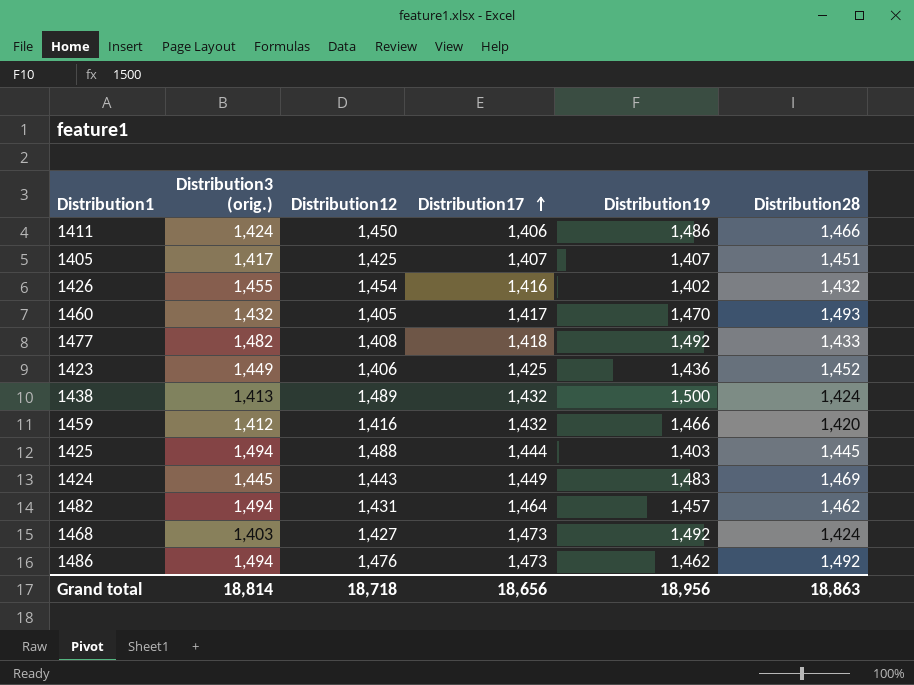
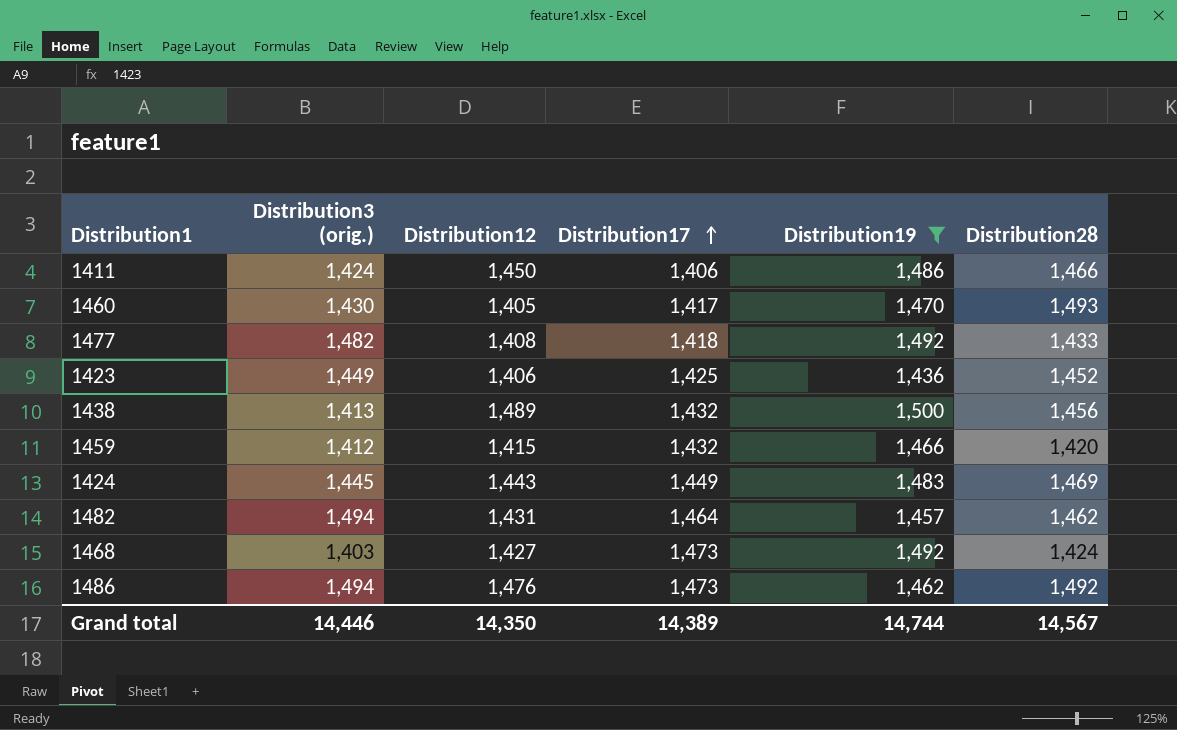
filter: none -> Distribution19 >= 1,436
1460 | Distribution3 (orig.): 1,432 -> 1,430
1438 | Distribution28: 1,424 -> 1,456
1459 | Distribution12: 1,416 -> 1,415
Grand total | Distribution3 (orig.): 18,814 -> 14,446
Grand total | Distribution12: 18,718 -> 14,350
Grand total | Distribution17: 18,656 -> 14,389
Grand total | Distribution19: 18,956 -> 14,744
Grand total | Distribution28: 18,863 -> 14,567

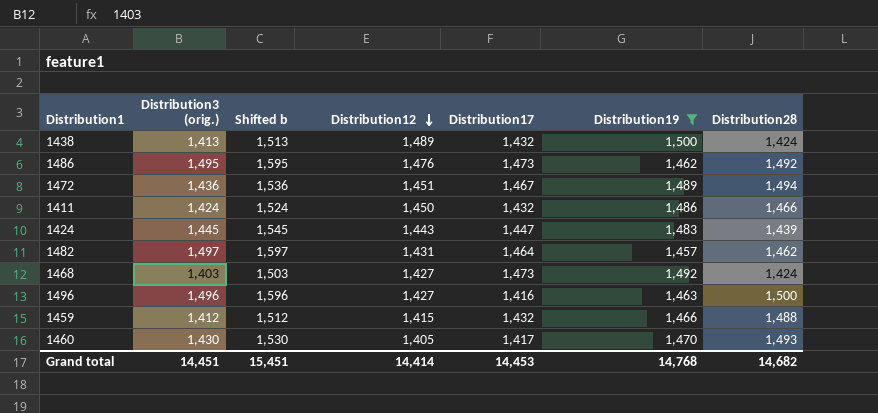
row order: Distribution17 ascending -> Distribution12 descending
column Shifted b | formula: none -> [Distribution3 (orig.)] + 100
row 1477: 1,482 | 1,408 | 1,418 | 1,492 | 1,433 -> none
row 1423: 1,449 | 1,406 | 1,425 | 1,436 | 1,452 -> none
1438 | Distribution28: 1,456 -> 1,424
1486 | Distribution3 (orig.): 1,494 -> 1,495
row 1472: none -> 1,436 | 1,536 | 1,451 | 1,467 | 1,489 | 1,494
1411 | Distribution17: 1,406 -> 1,432
1424 | Distribution17: 1,449 -> 1,447
1424 | Distribution28: 1,469 -> 1,439
1482 | Distribution3 (orig.): 1,494 -> 1,497
row 1496: none -> 1,496 | 1,596 | 1,427 | 1,416 | 1,463 | 1,500
1459 | Distribution28: 1,420 -> 1,488
Grand total | Distribution3 (orig.): 14,446 -> 14,451
Grand total | Distribution12: 14,350 -> 14,414
Grand total | Distribution17: 14,389 -> 14,453
Grand total | Distribution19: 14,744 -> 14,768
Grand total | Distribution28: 14,567 -> 14,682

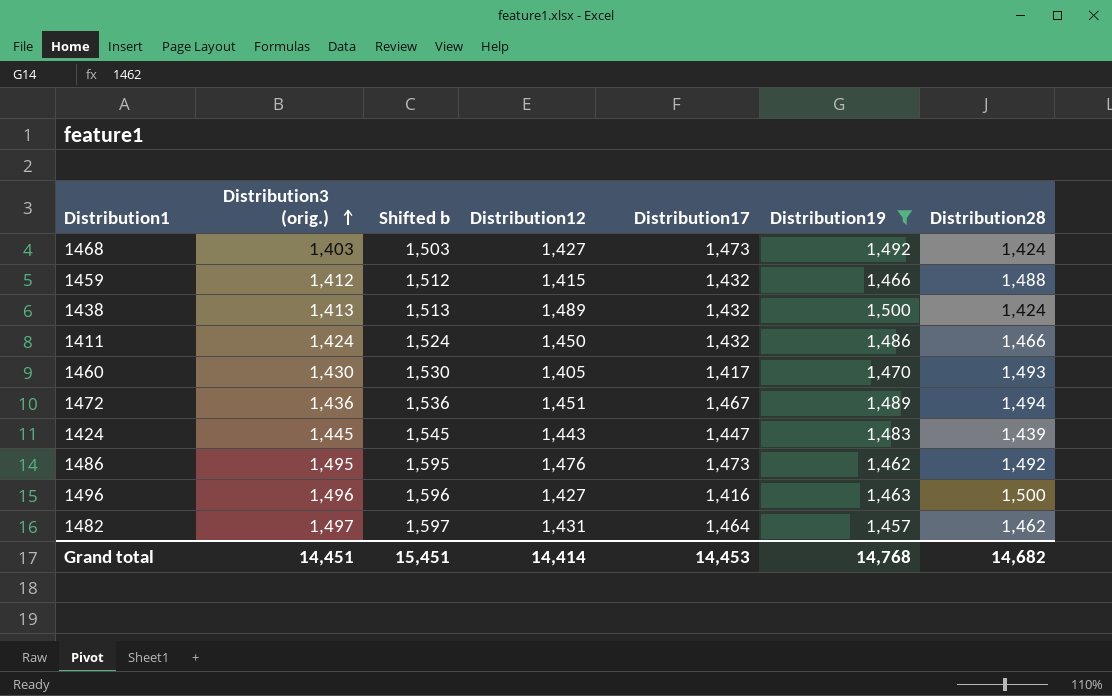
row order: Distribution12 descending -> Distribution3 (orig.) ascending

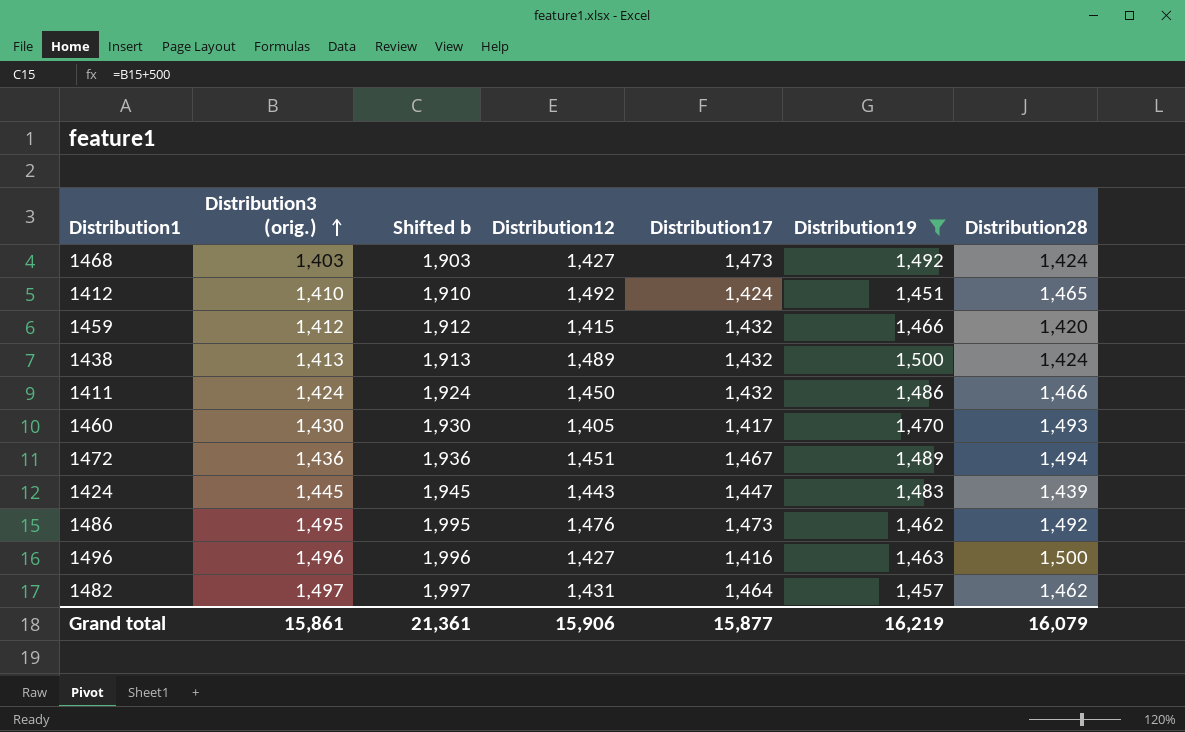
column Shifted b | formula: [Distribution3 (orig.)] + 100 -> [Distribution3 (orig.)] + 500
row 1412: none -> 1,410 | 1,910 | 1,492 | 1,424 | 1,451 | 1,465
1459 | Distribution28: 1,488 -> 1,420
Grand total | Distribution3 (orig.): 14,451 -> 15,861
Grand total | Shifted b: 15,451 -> 21,361
Grand total | Distribution12: 14,414 -> 15,906
Grand total | Distribution17: 14,453 -> 15,877
Grand total | Distribution19: 14,768 -> 16,219
Grand total | Distribution28: 14,682 -> 16,079

